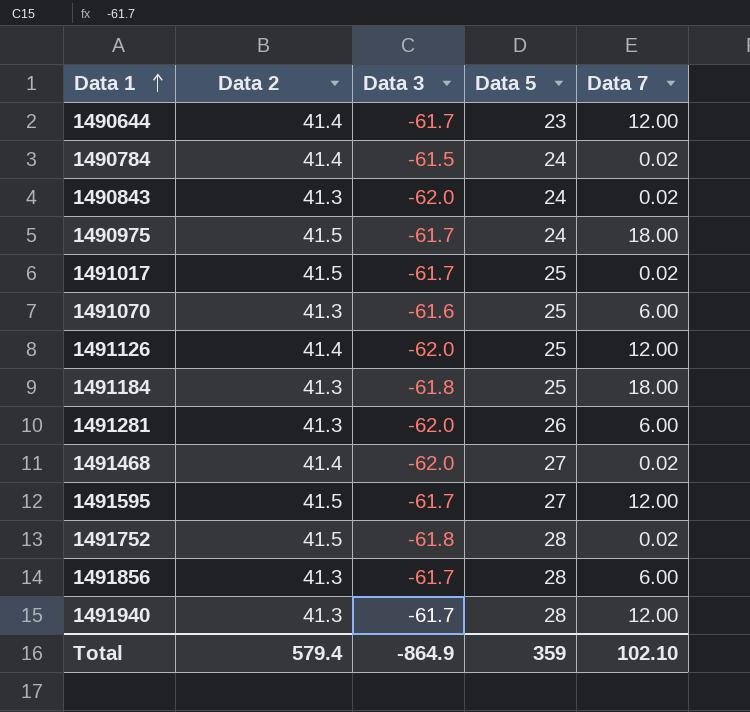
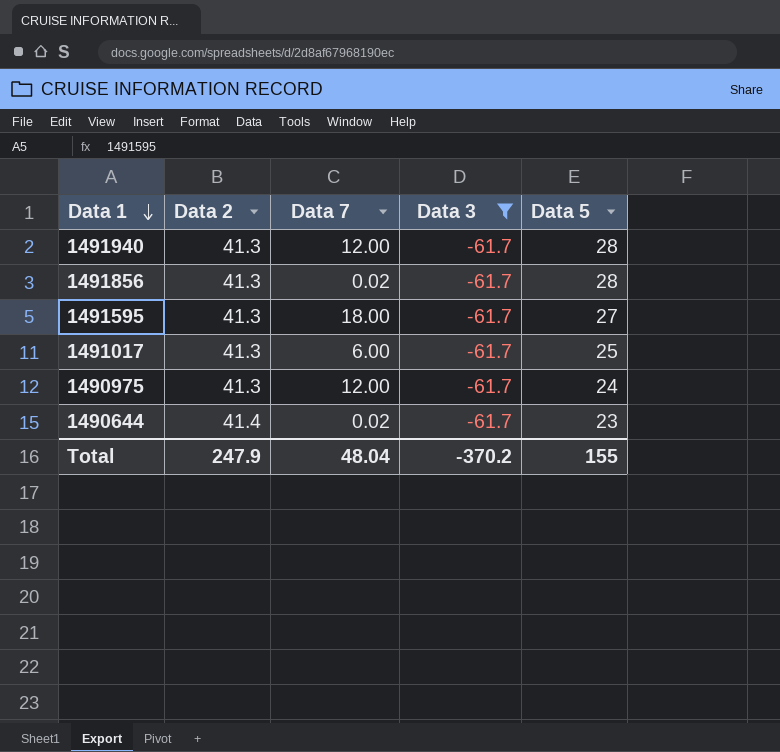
filter: none -> Data 3 = -61.7
row order: Data 1 ascending -> Data 1 descending
column Data 7 | position: 5 -> 3
1491856 | Data 7: 6.00 -> 0.02
1491595 | Data 2: 41.5 -> 41.3
1491595 | Data 7: 12.00 -> 18.00
1491017 | Data 2: 41.5 -> 41.3
1491017 | Data 7: 0.02 -> 6.00
1490975 | Data 2: 41.5 -> 41.3
1490975 | Data 7: 18.00 -> 12.00
1490644 | Data 7: 12.00 -> 0.02
Total | Data 2: 579.4 -> 247.9
Total | Data 7: 102.10 -> 48.04
Total | Data 3: -864.9 -> -370.2
Total | Data 5: 359 -> 155

